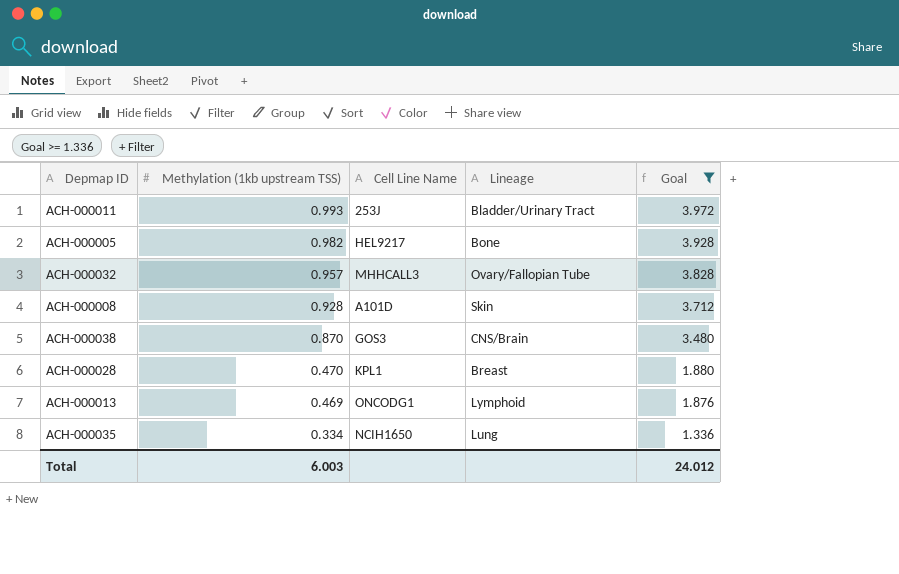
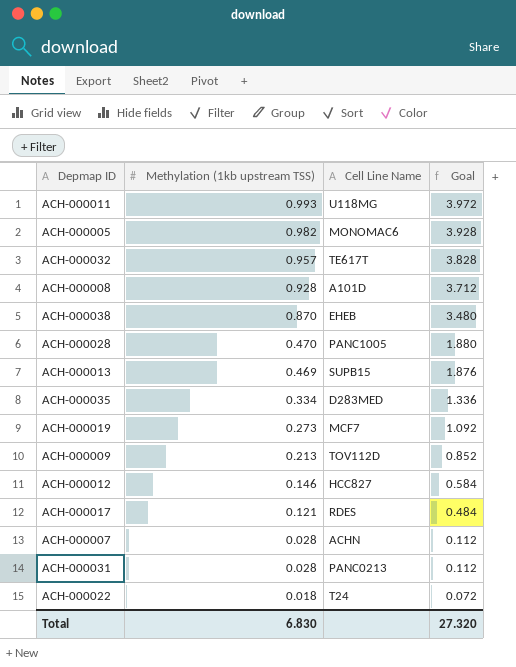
filter: Goal >= 1.336 -> none
column Lineage | position: 4 -> none
ACH-000011 | Cell Line Name: 253J -> U118MG
ACH-000005 | Cell Line Name: HEL9217 -> MONOMAC6
ACH-000032 | Cell Line Name: MHHCALL3 -> TE617T
ACH-000038 | Cell Line Name: GOS3 -> EHEB
ACH-000028 | Cell Line Name: KPL1 -> PANC1005
ACH-000013 | Cell Line Name: ONCODG1 -> SUPB15
ACH-000035 | Cell Line Name: NCIH1650 -> D283MED
Total | Methylation (1kb upstream TSS): 6.003 -> 6.830
Total | Goal: 24.012 -> 27.320

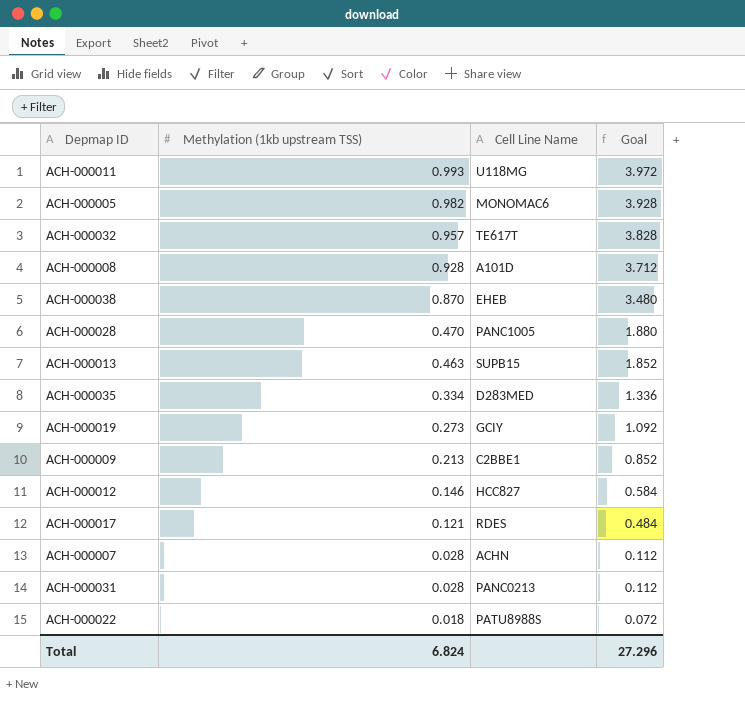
ACH-000013 | Methylation (1kb upstream TSS): 0.469 -> 0.463
ACH-000013 | Goal: 1.876 -> 1.852
ACH-000019 | Cell Line Name: MCF7 -> GCIY
ACH-000009 | Cell Line Name: TOV112D -> C2BBE1
ACH-000022 | Cell Line Name: T24 -> PATU8988S
Total | Methylation (1kb upstream TSS): 6.830 -> 6.824
Total | Goal: 27.320 -> 27.296

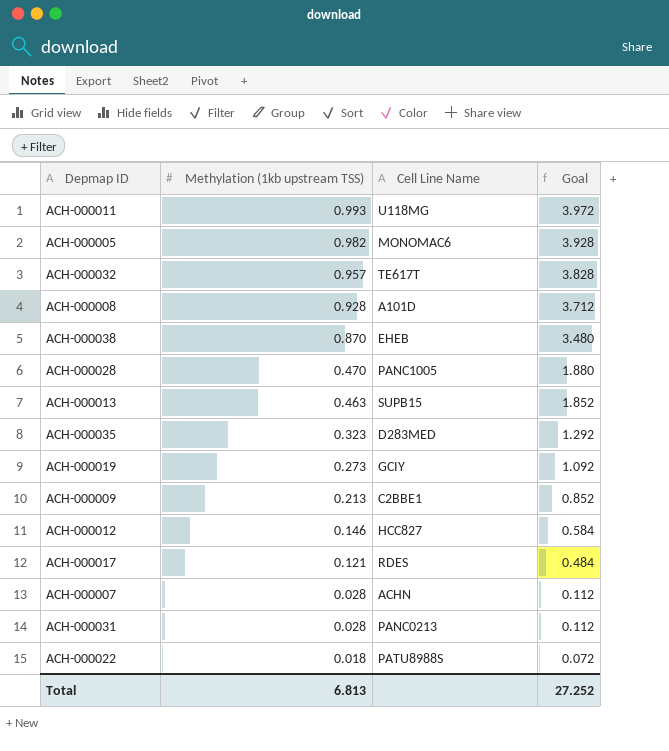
ACH-000035 | Methylation (1kb upstream TSS): 0.334 -> 0.323
ACH-000035 | Goal: 1.336 -> 1.292
Total | Methylation (1kb upstream TSS): 6.824 -> 6.813
Total | Goal: 27.296 -> 27.252

